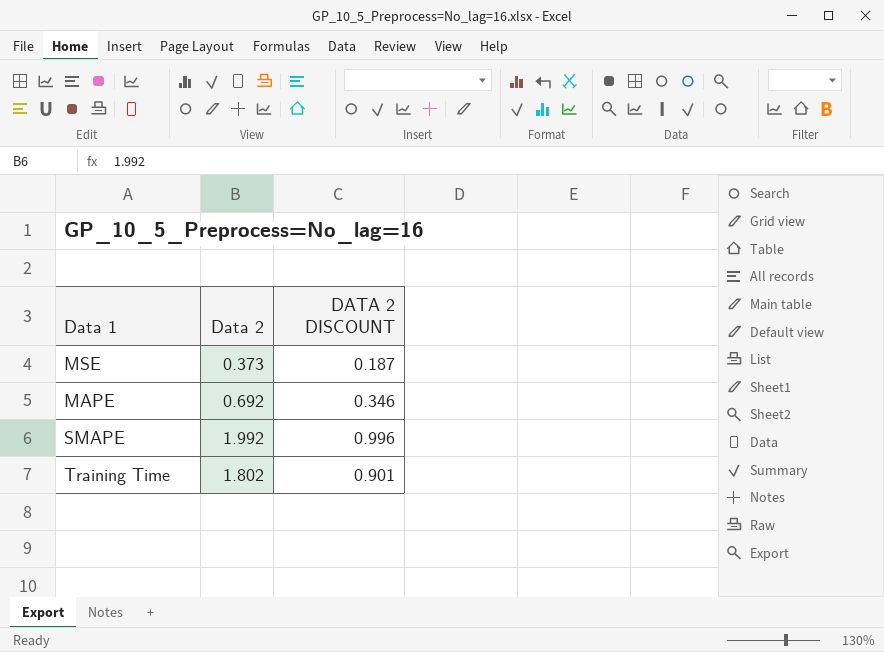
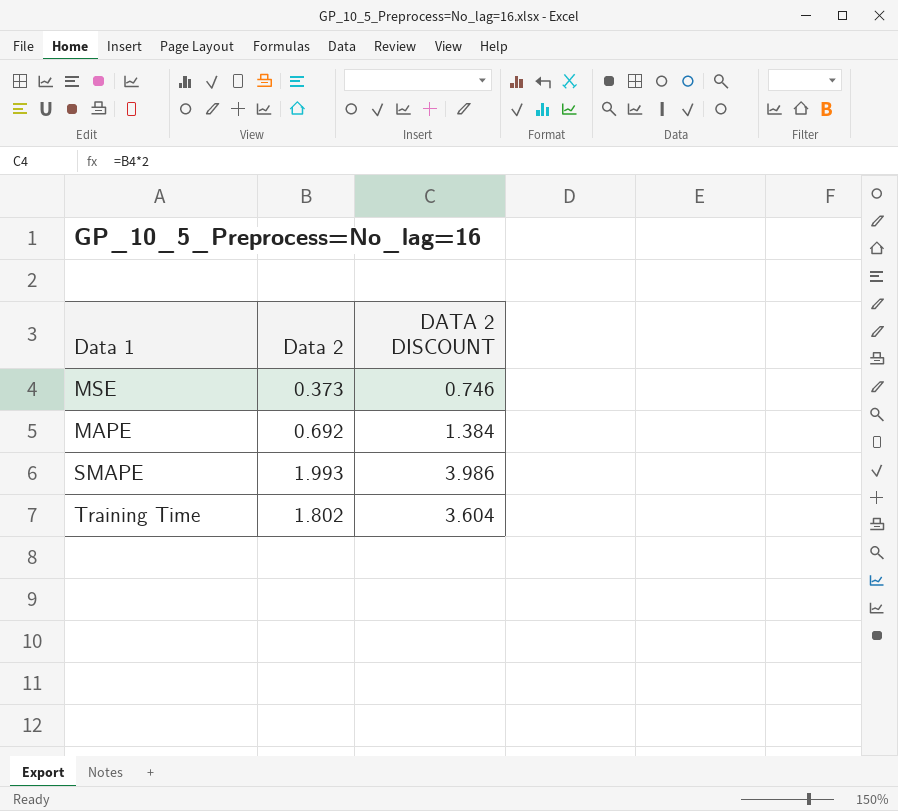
column DATA 2 DISCOUNT | formula: [Data 2] * 0.5 -> [Data 2] * 2
SMAPE | Data 2: 1.992 -> 1.993

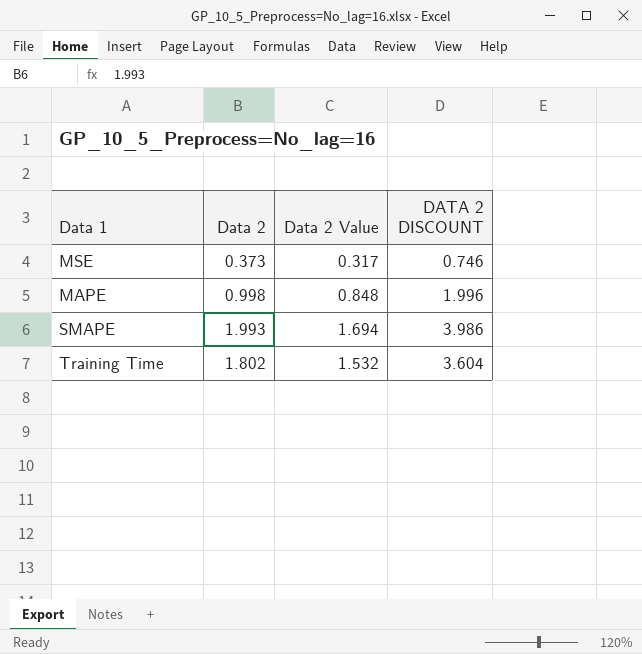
column Data 2 Value | formula: none -> [Data 2] * 0.85
MAPE | Data 2: 0.692 -> 0.998
MAPE | DATA 2 DISCOUNT: 1.384 -> 1.996

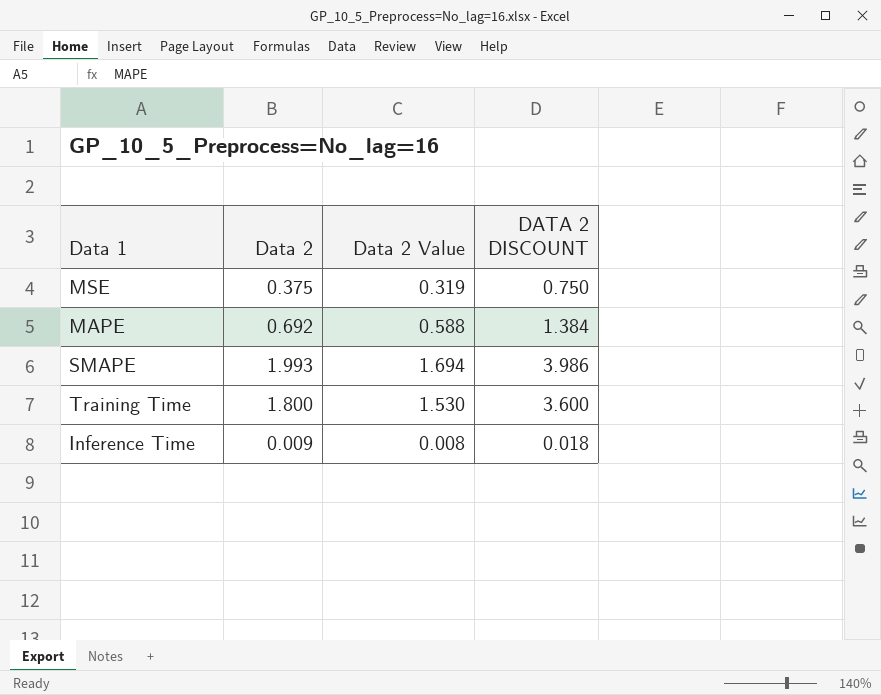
MSE | Data 2: 0.373 -> 0.375
MSE | Data 2 Value: 0.317 -> 0.319
MSE | DATA 2 DISCOUNT: 0.746 -> 0.750
MAPE | Data 2: 0.998 -> 0.692
MAPE | Data 2 Value: 0.848 -> 0.588
MAPE | DATA 2 DISCOUNT: 1.996 -> 1.384
Training Time | Data 2: 1.802 -> 1.800
Training Time | Data 2 Value: 1.532 -> 1.530
Training Time | DATA 2 DISCOUNT: 3.604 -> 3.600
row Inference Time: none -> 0.009 | 0.008 | 0.018

